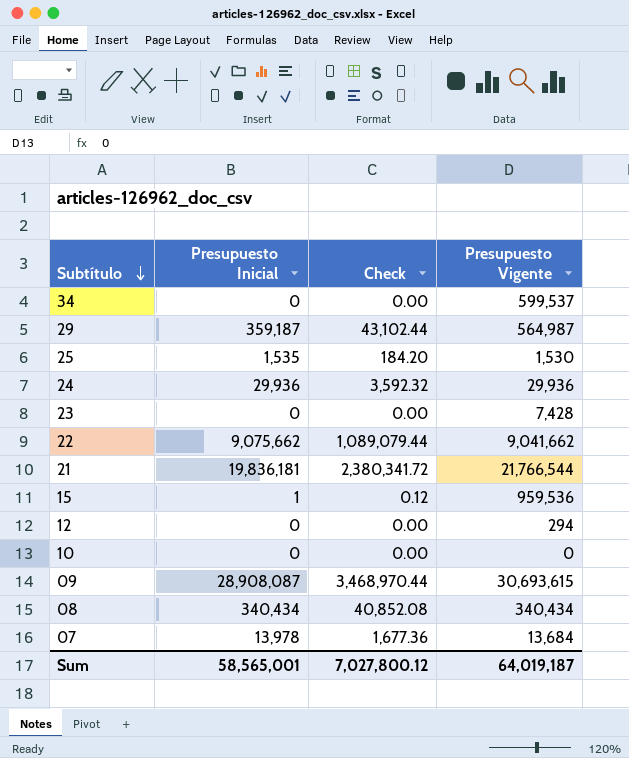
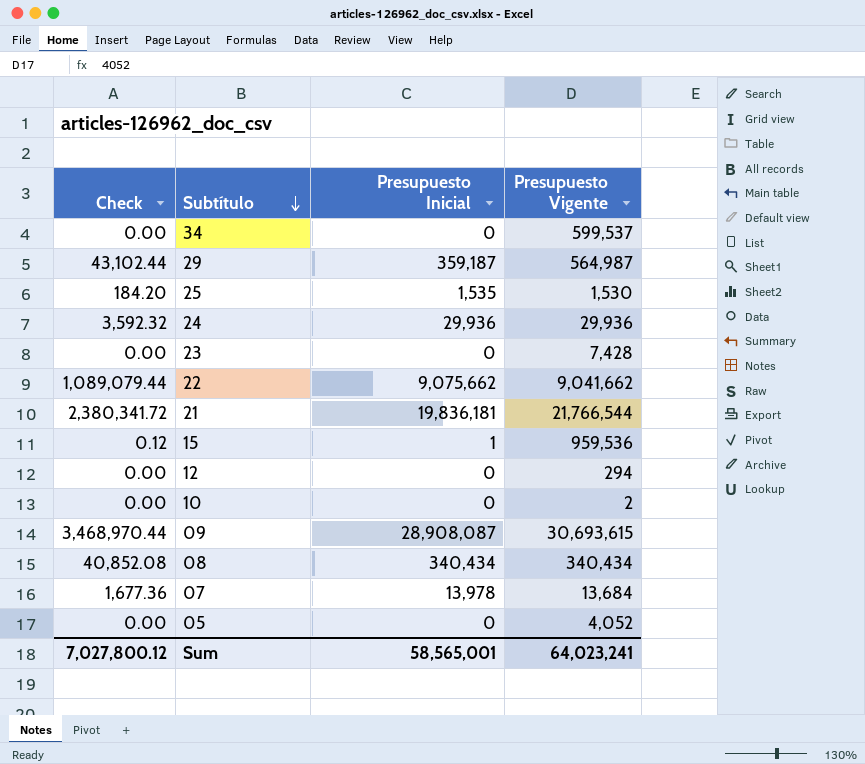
column Check | position: 3 -> 1
10 | Presupuesto Vigente: 0 -> 2
row 05: none -> 0.00 | 0 | 4,052
Sum | Presupuesto Vigente: 64,019,187 -> 64,023,241

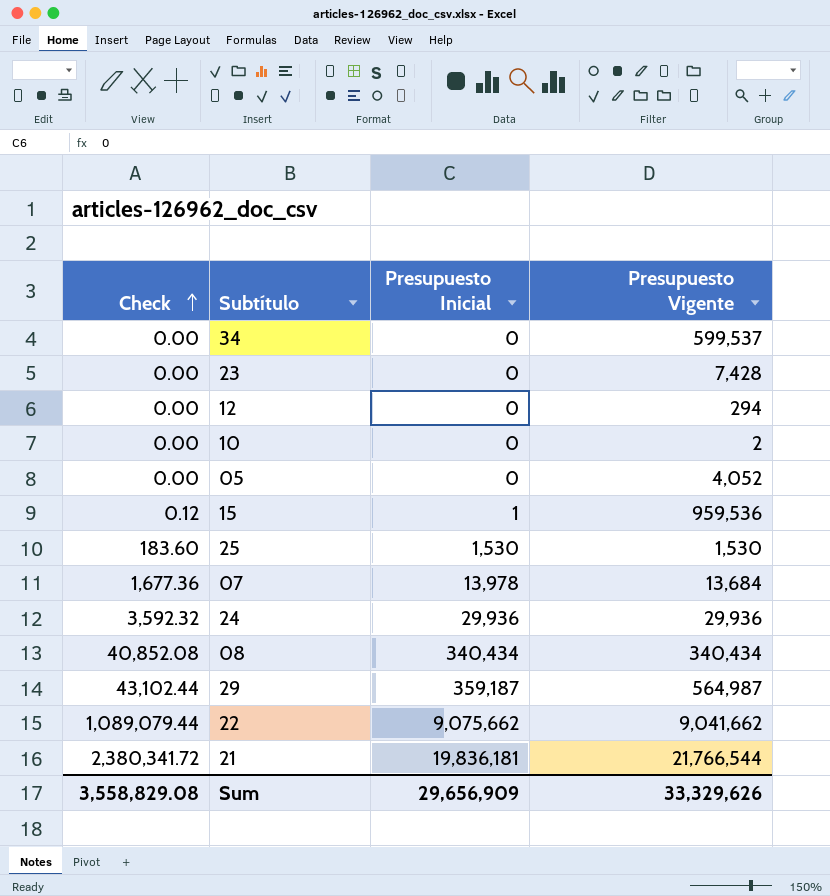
row order: Subtítulo descending -> Check ascending
row 09: 3,468,970.44 | 28,908,087 | 30,693,615 -> none
25 | Check: 184.20 -> 183.60
25 | Presupuesto Inicial: 1,535 -> 1,530
Sum | Check: 7,027,800.12 -> 3,558,829.08
Sum | Presupuesto Inicial: 58,565,001 -> 29,656,909
Sum | Presupuesto Vigente: 64,023,241 -> 33,329,626

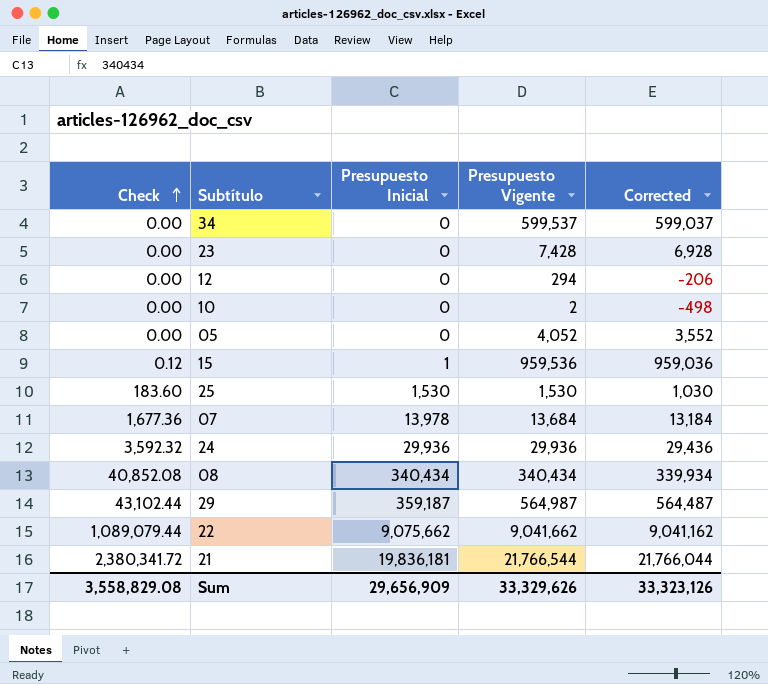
column Corrected | formula: none -> [Presupuesto Vigente] - 500

